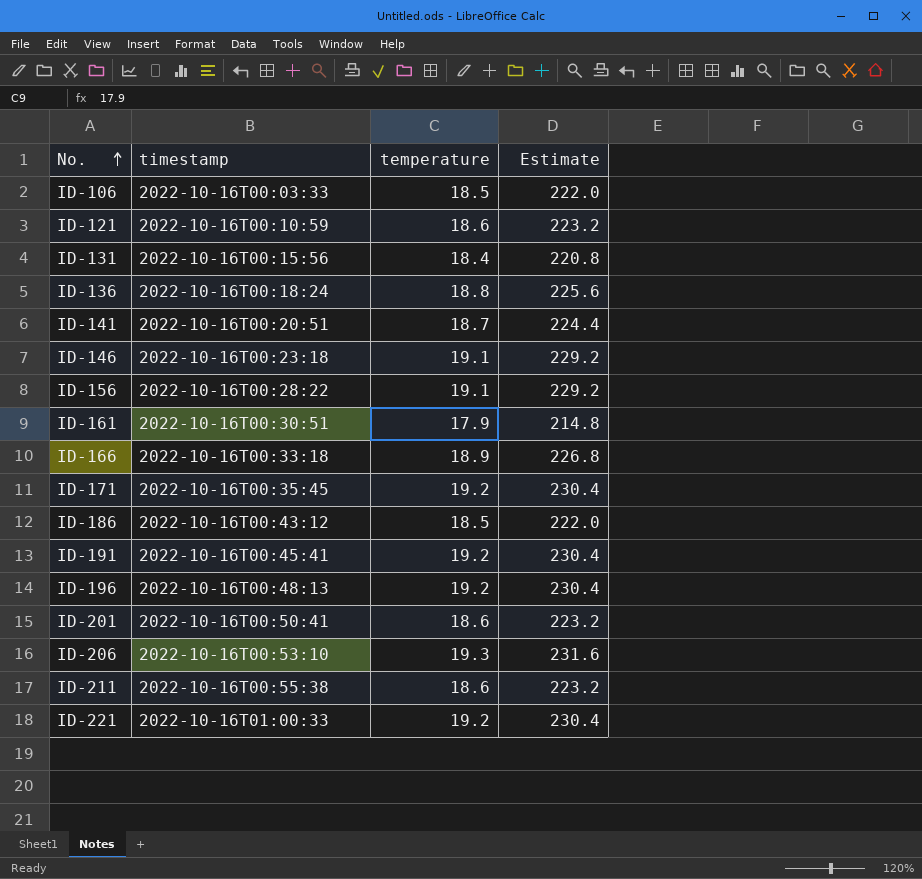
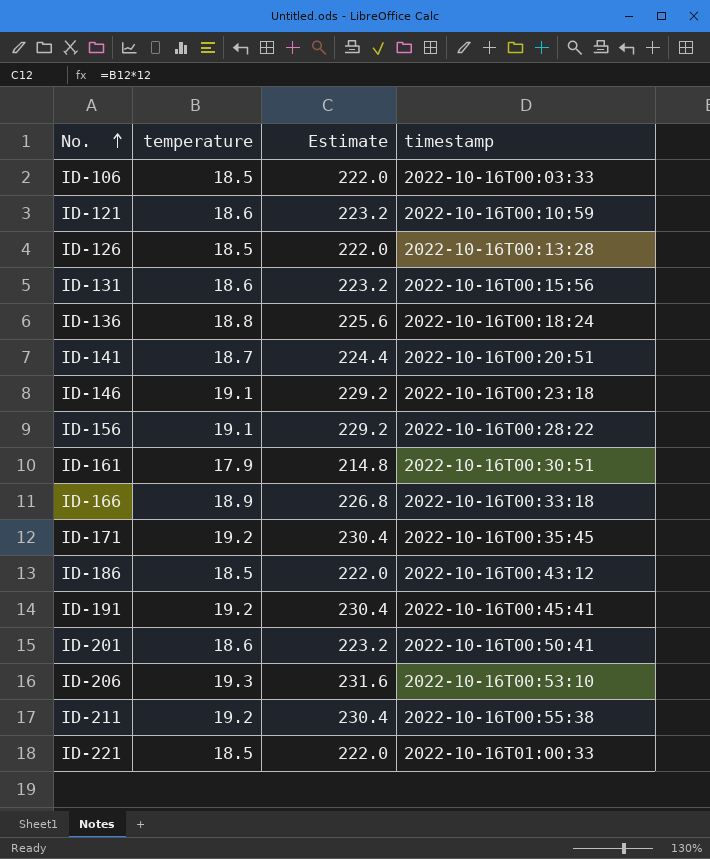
column timestamp | position: 2 -> 4
row ID-196: 2022-10-16T00:48:13 | 19.2 | 230.4 -> none
row ID-126: none -> 18.5 | 222.0 | 2022-10-16T00:13:28
ID-131 | temperature: 18.4 -> 18.6
ID-131 | Estimate: 220.8 -> 223.2
ID-211 | temperature: 18.6 -> 19.2
ID-211 | Estimate: 223.2 -> 230.4
ID-221 | temperature: 19.2 -> 18.5
ID-221 | Estimate: 230.4 -> 222.0

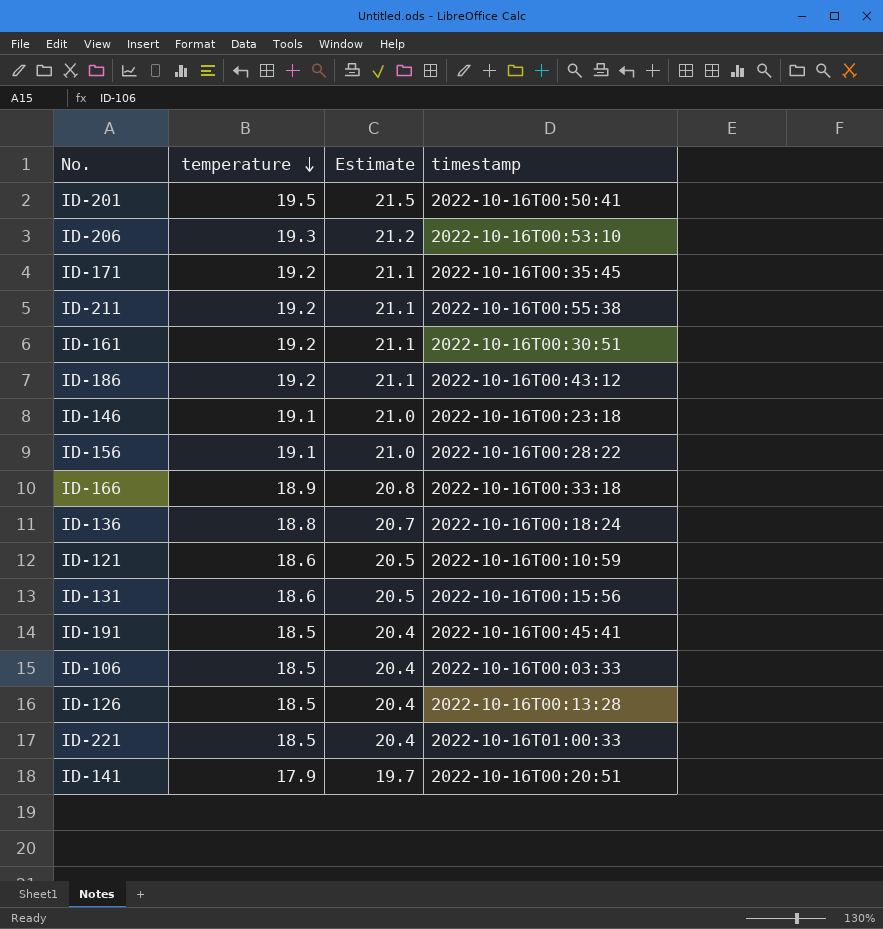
row order: No. ascending -> temperature descending
column Estimate | formula: [temperature] * 12 -> [temperature] * 1.1
ID-201 | temperature: 18.6 -> 19.5
ID-161 | temperature: 17.9 -> 19.2
ID-186 | temperature: 18.5 -> 19.2
ID-191 | temperature: 19.2 -> 18.5
ID-141 | temperature: 18.7 -> 17.9

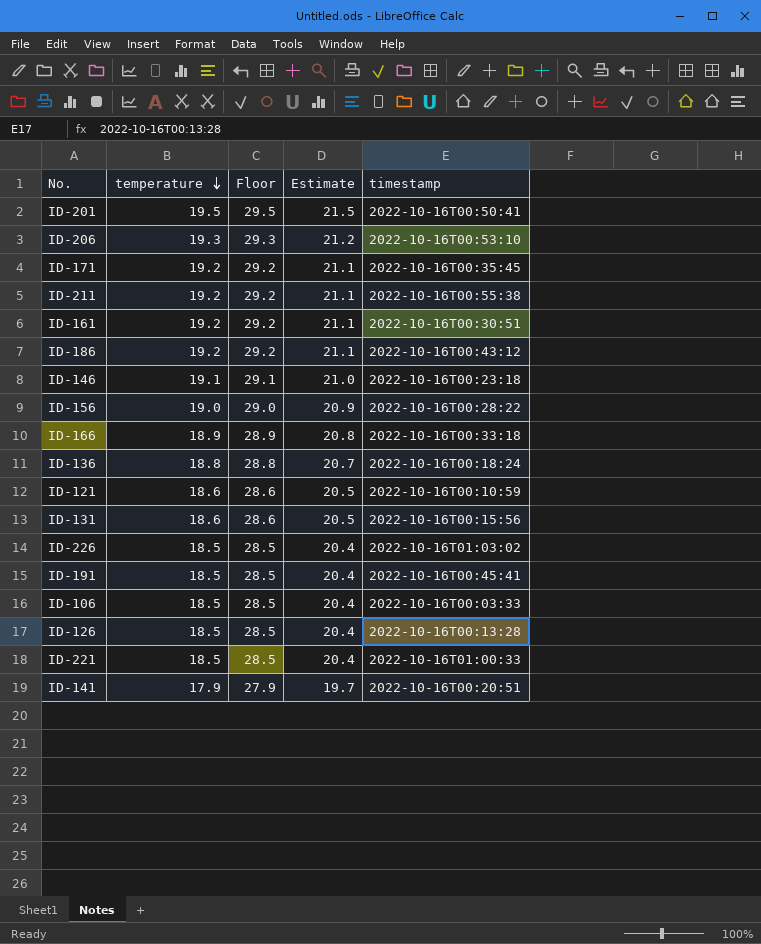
column Floor | formula: none -> [temperature] + 10
ID-156 | temperature: 19.1 -> 19.0
ID-156 | Estimate: 21.0 -> 20.9
row ID-226: none -> 18.5 | 28.5 | 20.4 | 2022-10-16T01:03:02

